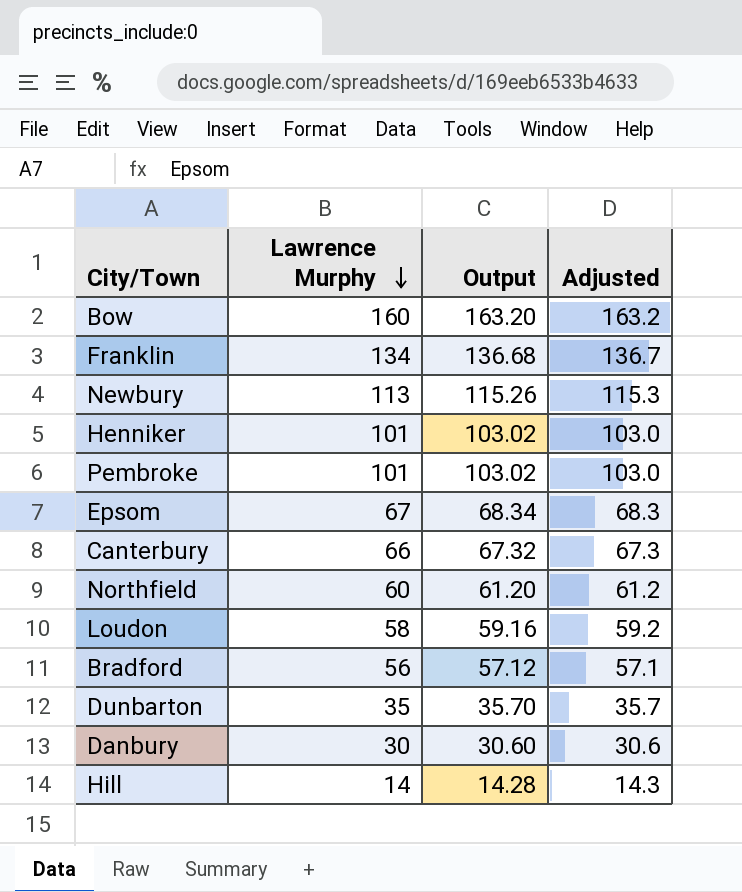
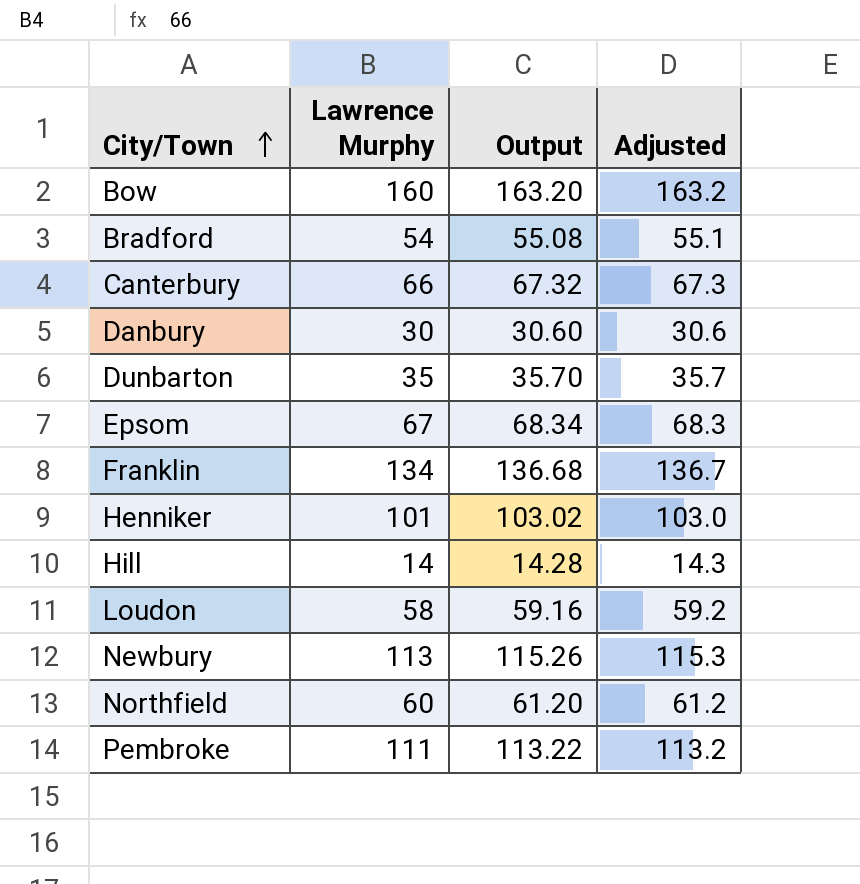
row order: Lawrence Murphy descending -> City/Town ascending
Bradford | Lawrence Murphy: 56 -> 54
Bradford | Output: 57.12 -> 55.08
Bradford | Adjusted: 57.1 -> 55.1
Pembroke | Lawrence Murphy: 101 -> 111
Pembroke | Output: 103.02 -> 113.22
Pembroke | Adjusted: 103.0 -> 113.2

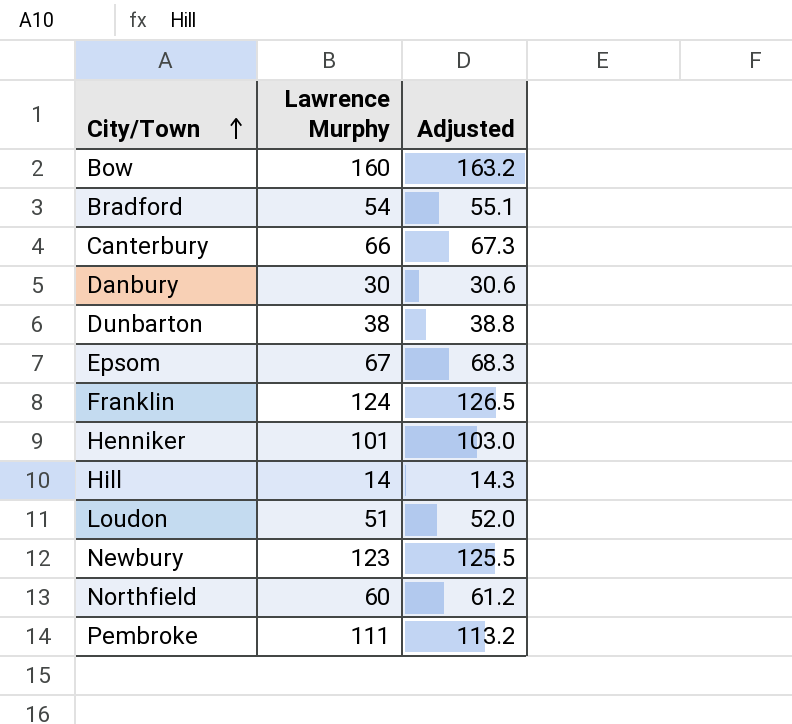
column Output | formula: [Lawrence Murphy] * 1.02 -> none
Dunbarton | Lawrence Murphy: 35 -> 38
Dunbarton | Adjusted: 35.7 -> 38.8
Franklin | Lawrence Murphy: 134 -> 124
Franklin | Adjusted: 136.7 -> 126.5
Loudon | Lawrence Murphy: 58 -> 51
Loudon | Adjusted: 59.2 -> 52.0
Newbury | Lawrence Murphy: 113 -> 123
Newbury | Adjusted: 115.3 -> 125.5

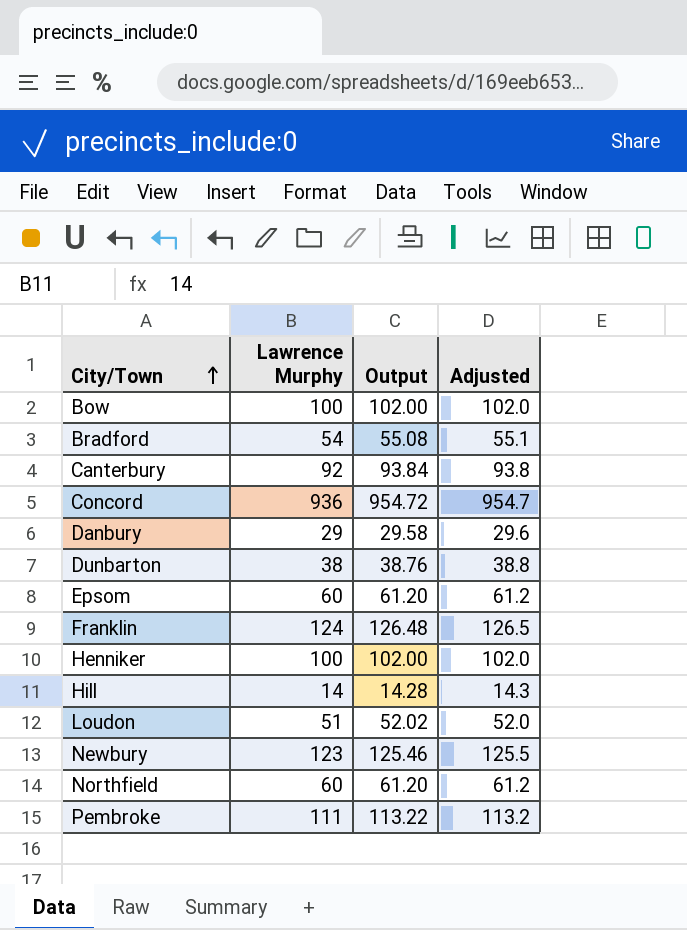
column Output | formula: none -> [Lawrence Murphy] * 1.02
Bow | Lawrence Murphy: 160 -> 100
Bow | Adjusted: 163.2 -> 102.0
Canterbury | Lawrence Murphy: 66 -> 92
Canterbury | Adjusted: 67.3 -> 93.8
row Concord: none -> 936 | 954.72 | 954.7
Danbury | Lawrence Murphy: 30 -> 29
Danbury | Adjusted: 30.6 -> 29.6
Epsom | Lawrence Murphy: 67 -> 60
Epsom | Adjusted: 68.3 -> 61.2
Henniker | Lawrence Murphy: 101 -> 100
Henniker | Adjusted: 103.0 -> 102.0

